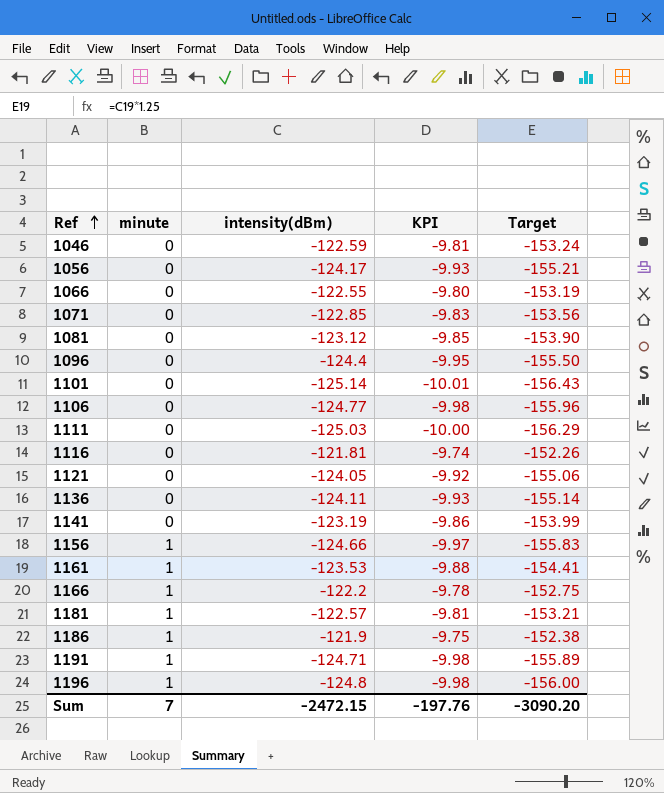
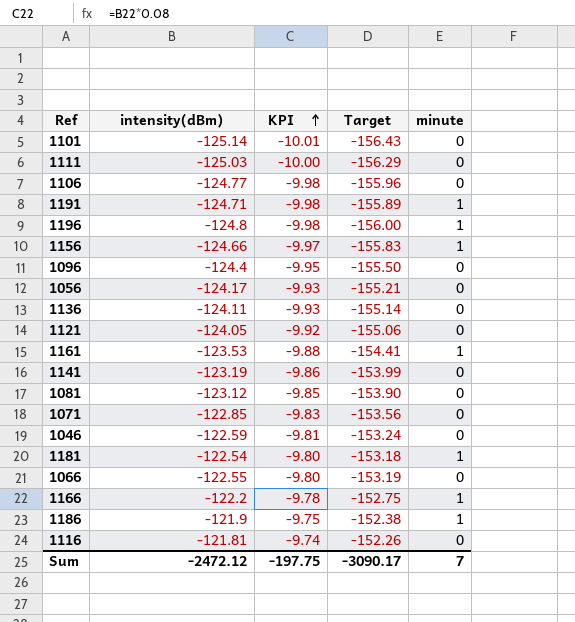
row order: Ref ascending -> KPI ascending
column minute | position: 2 -> 5
1181 | intensity(dBm): -122.57 -> -122.54
1181 | KPI: -9.81 -> -9.80
1181 | Target: -153.21 -> -153.18
Sum | intensity(dBm): -2472.15 -> -2472.12
Sum | KPI: -197.76 -> -197.75
Sum | Target: -3090.20 -> -3090.17

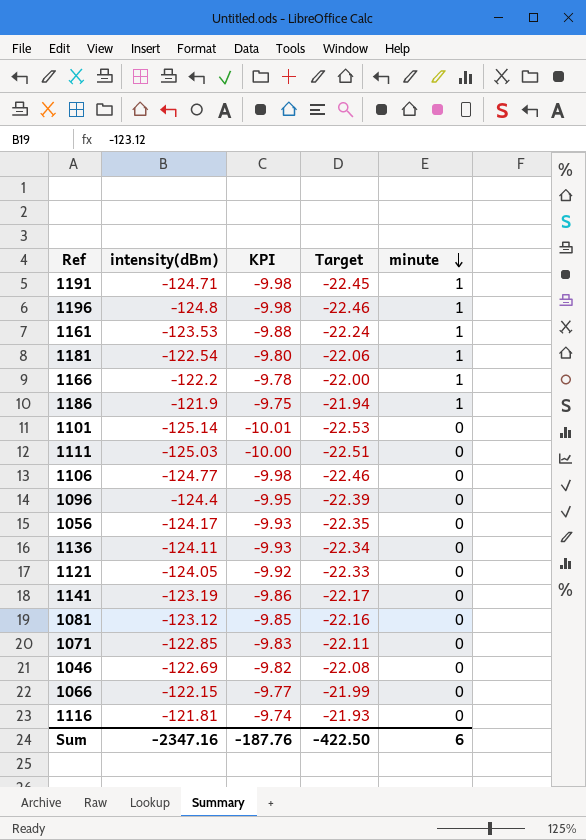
row order: KPI ascending -> minute descending
column Target | formula: [intensity(dBm)] * 1.25 -> [intensity(dBm)] * 0.18
row 1156: -124.66 | -9.97 | -155.83 | 1 -> none
1046 | intensity(dBm): -122.59 -> -122.69
1046 | KPI: -9.81 -> -9.82
1066 | intensity(dBm): -122.55 -> -122.15
1066 | KPI: -9.80 -> -9.77
Sum | intensity(dBm): -2472.12 -> -2347.16
Sum | KPI: -197.75 -> -187.76
Sum | Target: -3090.17 -> -422.50
Sum | minute: 7 -> 6

